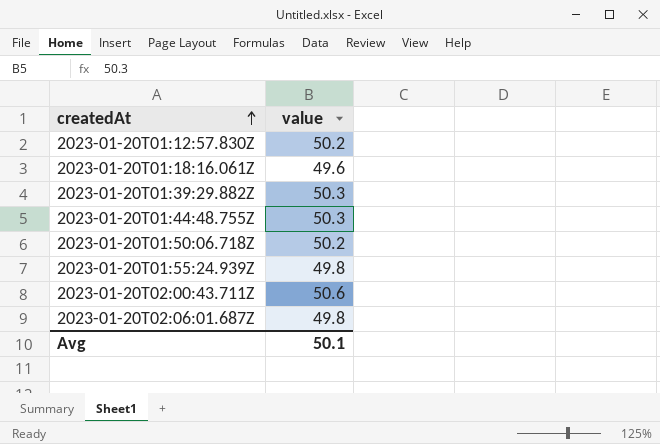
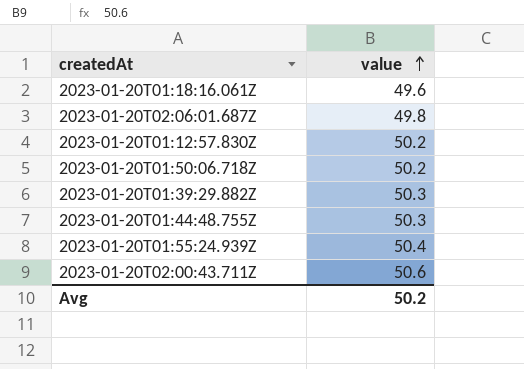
row order: createdAt ascending -> value ascending
2023-01-20T01:55:24.939Z | value: 49.8 -> 50.4
Avg | value: 50.1 -> 50.2

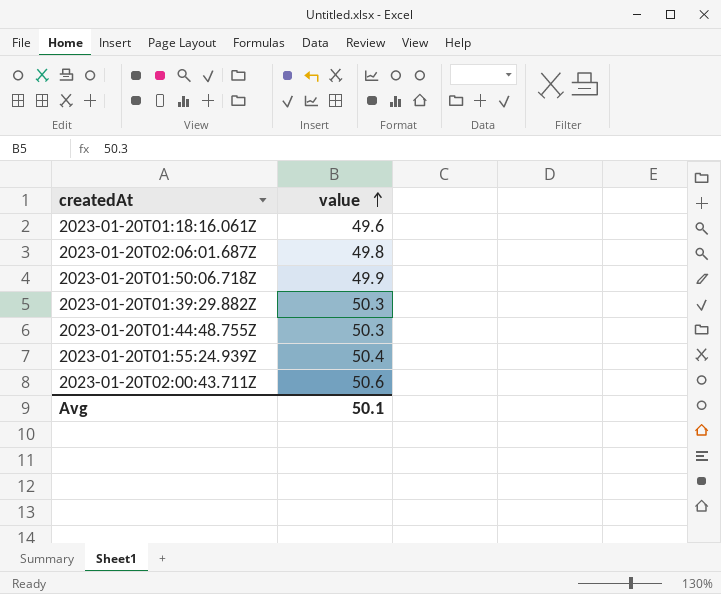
row 2023-01-20T01:12:57.830Z: 50.2 -> none
2023-01-20T01:50:06.718Z | value: 50.2 -> 49.9
Avg | value: 50.2 -> 50.1

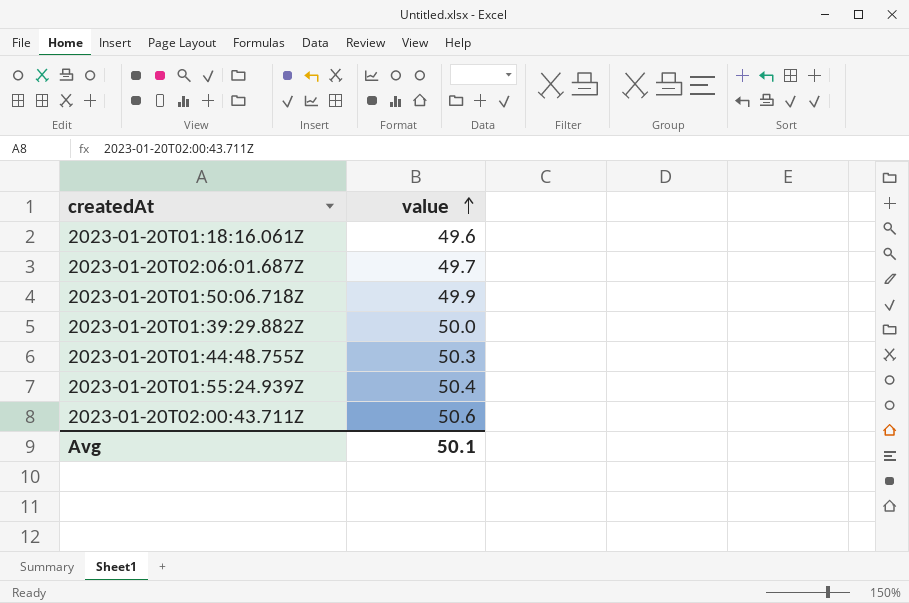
2023-01-20T02:06:01.687Z | value: 49.8 -> 49.7
2023-01-20T01:39:29.882Z | value: 50.3 -> 50.0

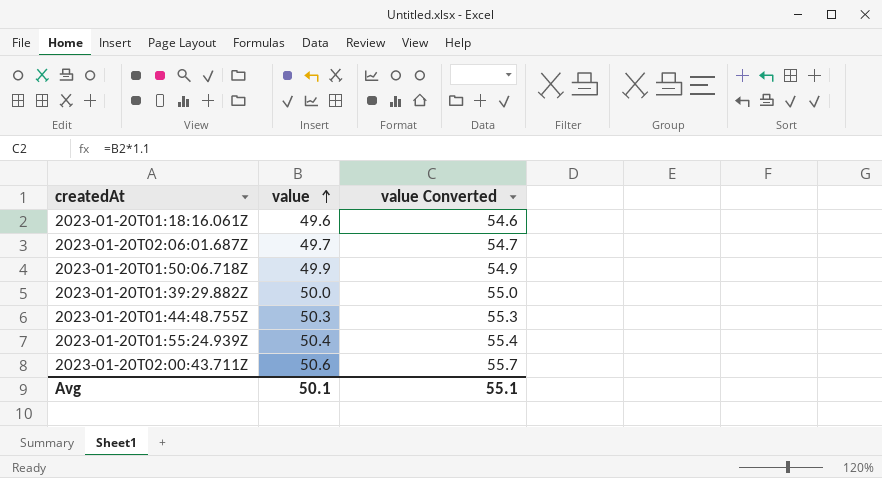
column value Converted | formula: none -> [value] * 1.1

